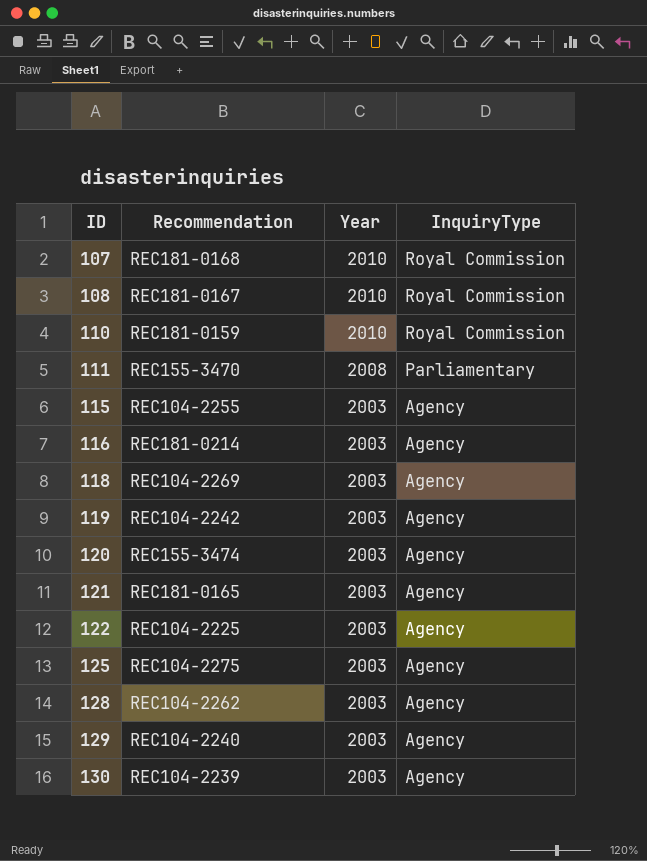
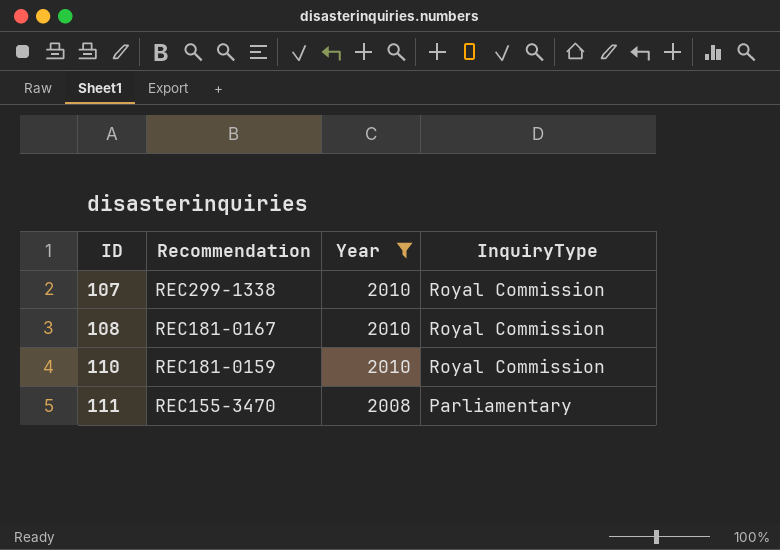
filter: none -> Year != 2003
107 | Recommendation: REC181-0168 -> REC299-1338

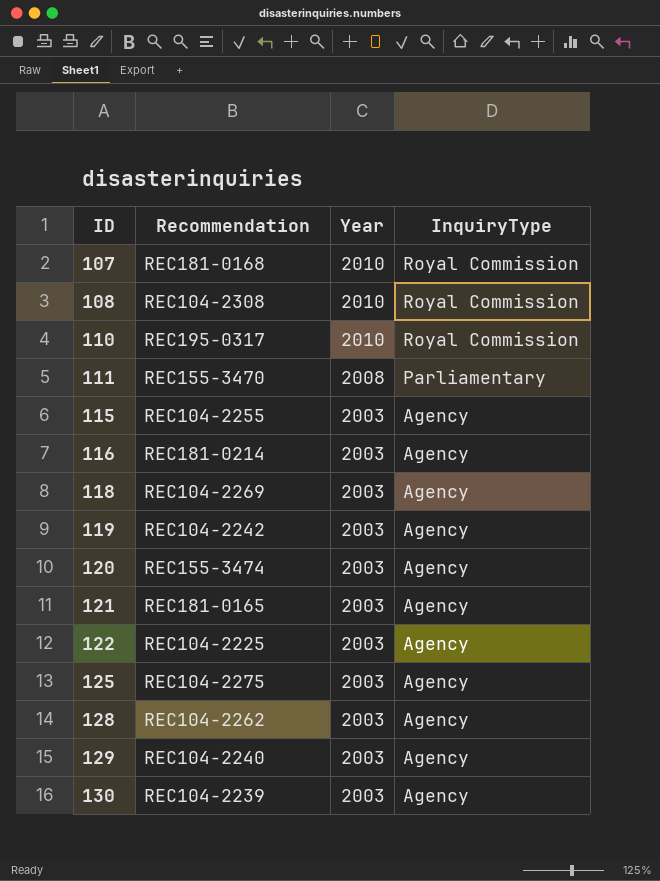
filter: Year != 2003 -> none
107 | Recommendation: REC299-1338 -> REC181-0168
108 | Recommendation: REC181-0167 -> REC104-2308
110 | Recommendation: REC181-0159 -> REC195-0317

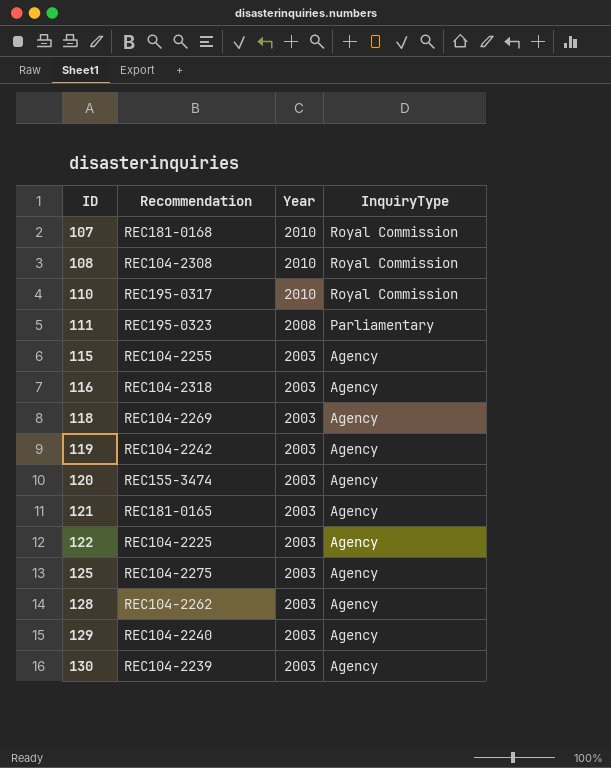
111 | Recommendation: REC155-3470 -> REC195-0323
116 | Recommendation: REC181-0214 -> REC104-2318

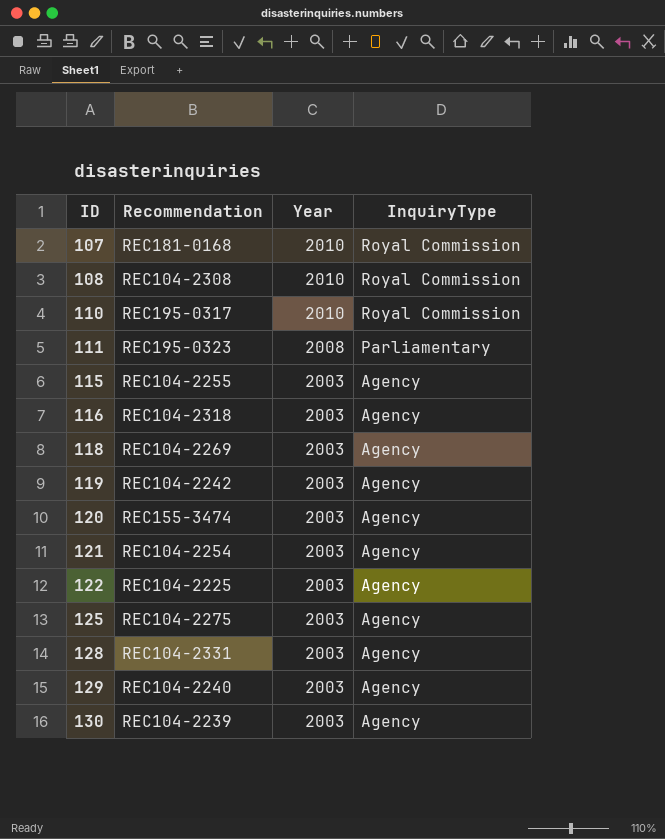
121 | Recommendation: REC181-0165 -> REC104-2254
128 | Recommendation: REC104-2262 -> REC104-2331

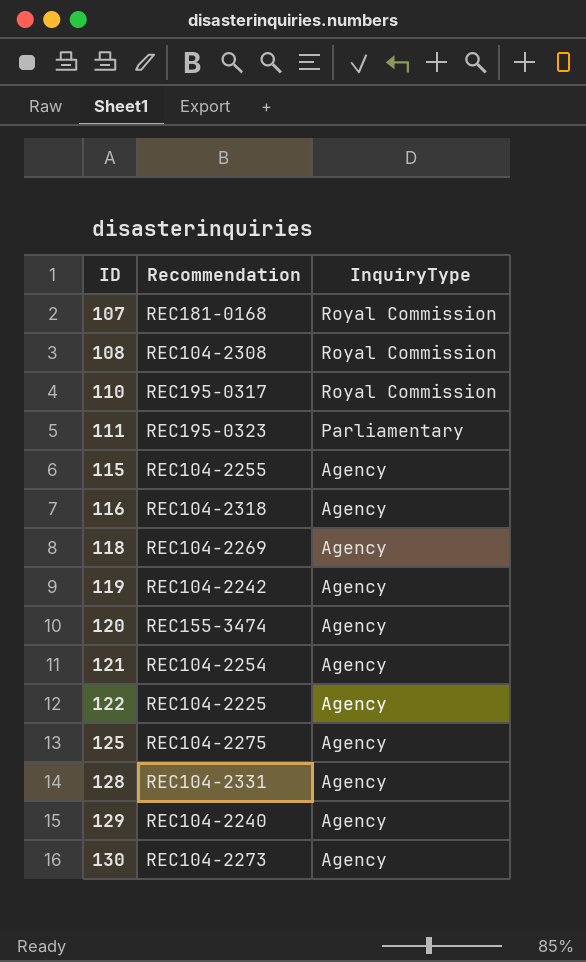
column Year | position: 3 -> none
130 | Recommendation: REC104-2239 -> REC104-2273

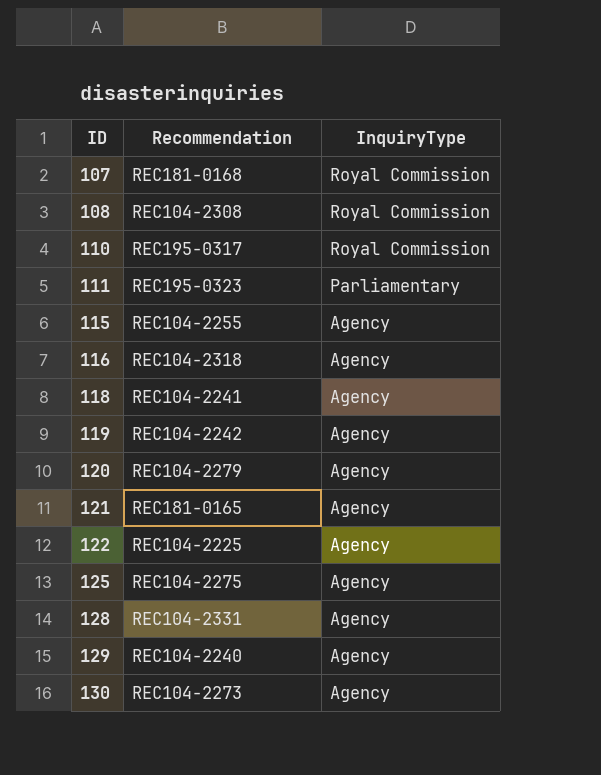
118 | Recommendation: REC104-2269 -> REC104-2241
120 | Recommendation: REC155-3474 -> REC104-2279
121 | Recommendation: REC104-2254 -> REC181-0165

